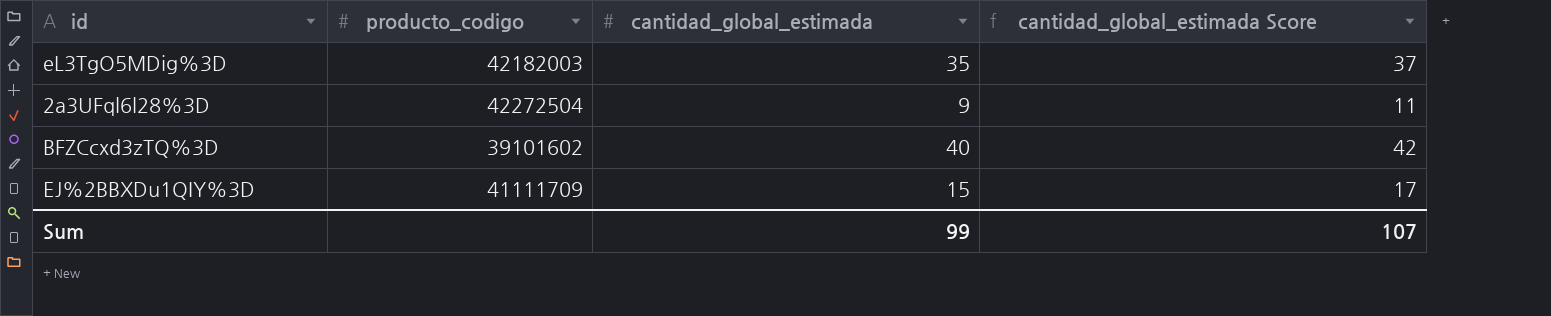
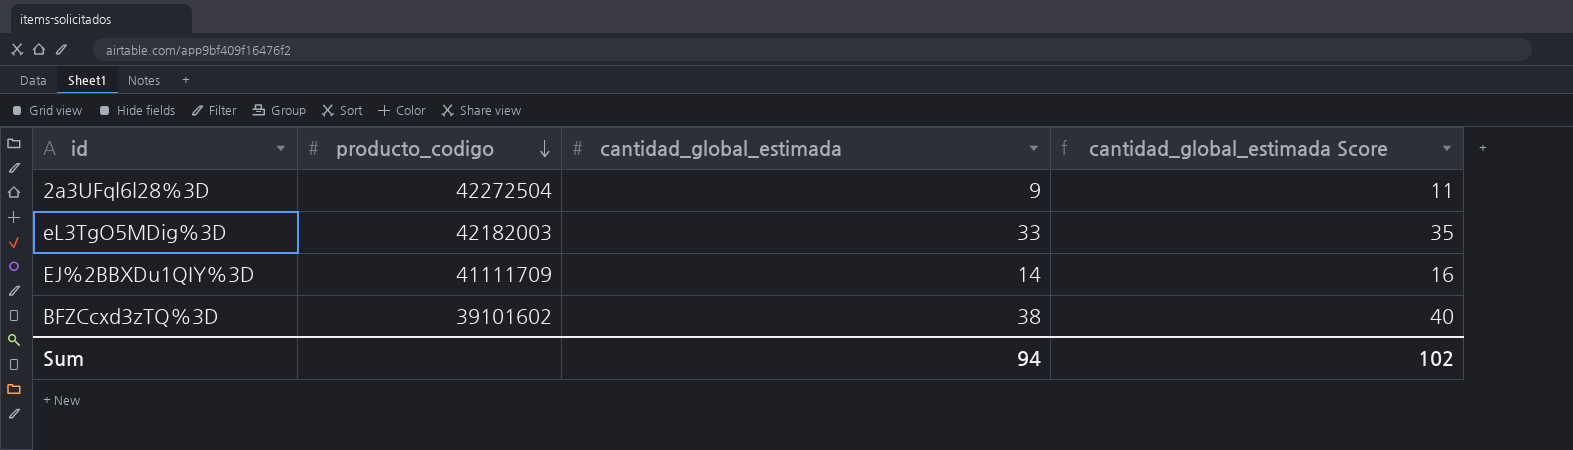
row order: none -> producto_codigo descending
eL3TgO5MDig%3D | cantidad_global_estimada: 35 -> 33
eL3TgO5MDig%3D | cantidad_global_estimada Score: 37 -> 35
EJ%2BBXDu1QIY%3D | cantidad_global_estimada: 15 -> 14
EJ%2BBXDu1QIY%3D | cantidad_global_estimada Score: 17 -> 16
BFZCcxd3zTQ%3D | cantidad_global_estimada: 40 -> 38
BFZCcxd3zTQ%3D | cantidad_global_estimada Score: 42 -> 40
Sum | cantidad_global_estimada: 99 -> 94
Sum | cantidad_global_estimada Score: 107 -> 102

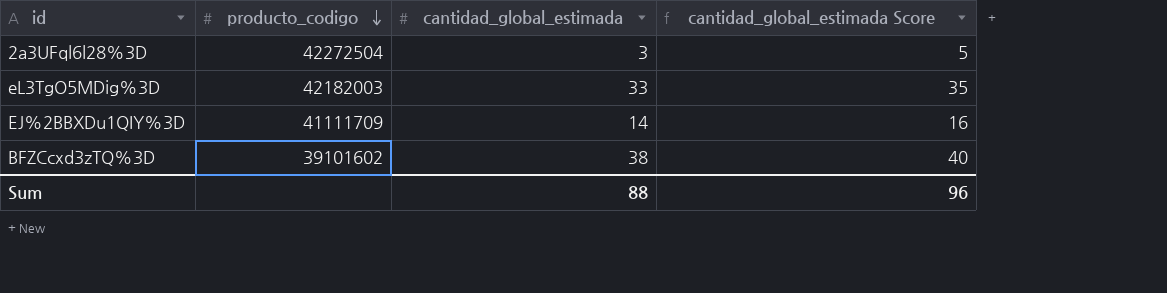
2a3UFql6l28%3D | cantidad_global_estimada: 9 -> 3
2a3UFql6l28%3D | cantidad_global_estimada Score: 11 -> 5
Sum | cantidad_global_estimada: 94 -> 88
Sum | cantidad_global_estimada Score: 102 -> 96

